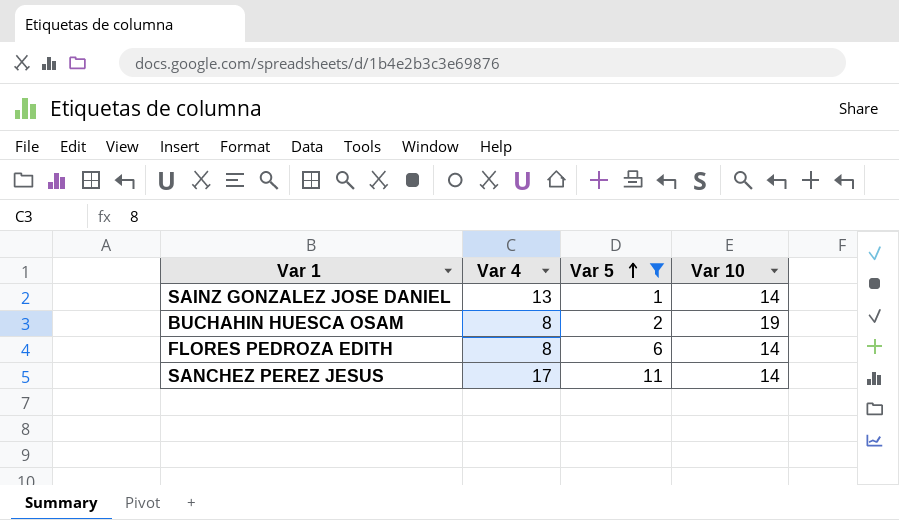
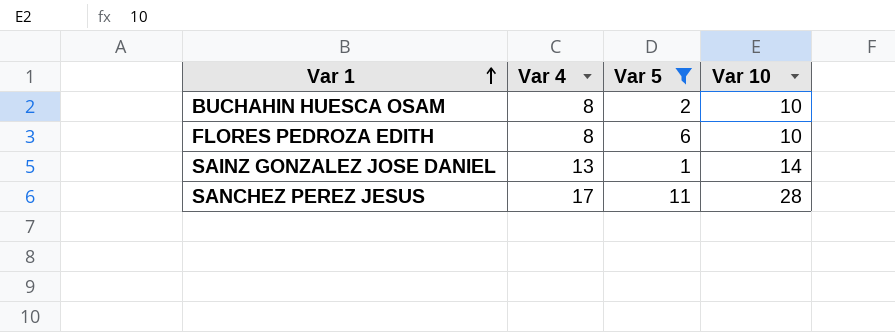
row order: Var 5 ascending -> Var 1 ascending
BUCHAHIN HUESCA OSAM | Var 10: 19 -> 10
FLORES PEDROZA EDITH | Var 10: 14 -> 10
SANCHEZ PEREZ JESUS | Var 10: 14 -> 28

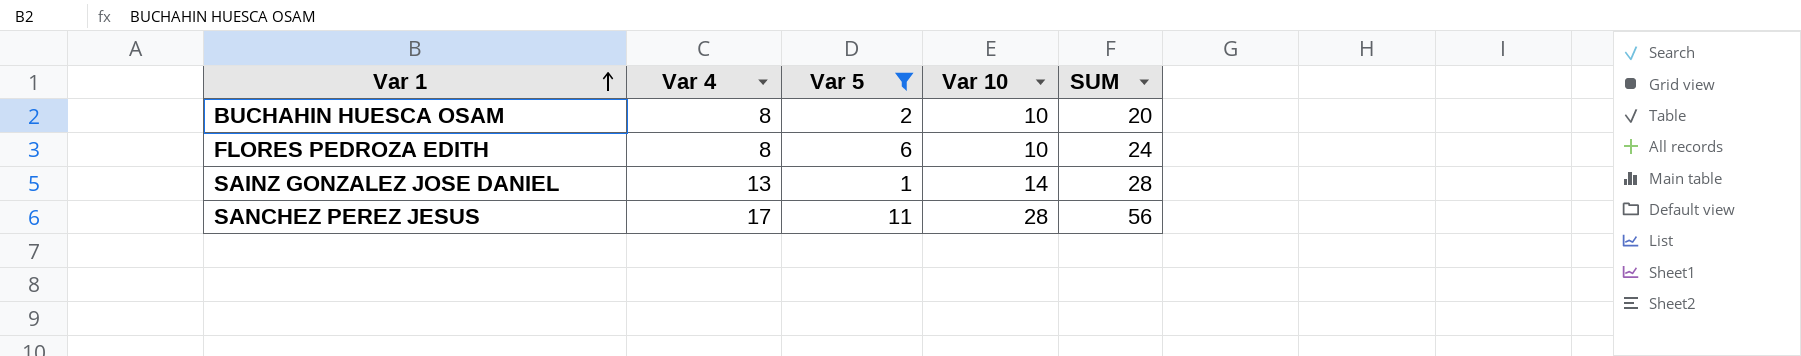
column SUM | formula: none -> [Var 4] + [Var 5] + [Var 10]

